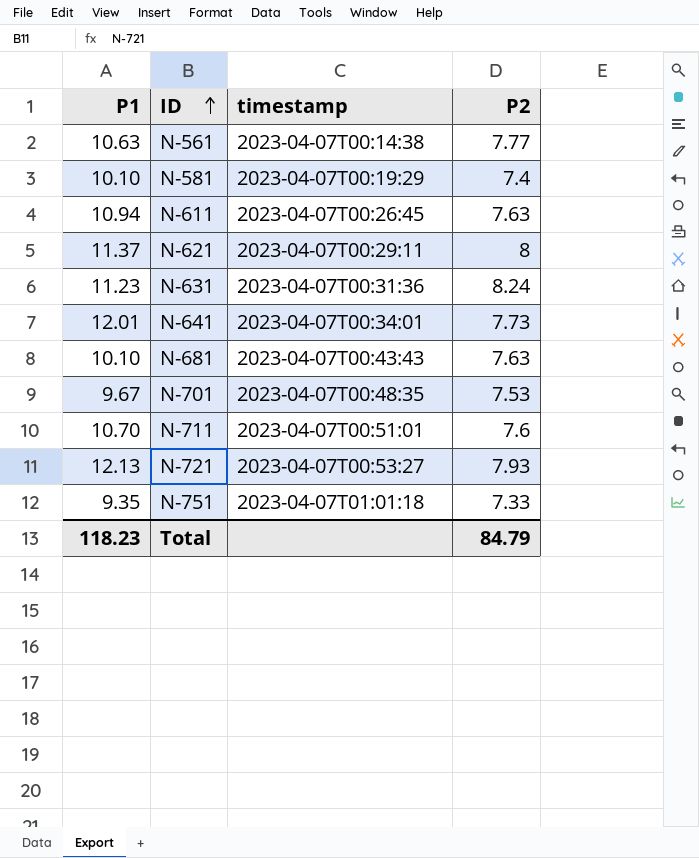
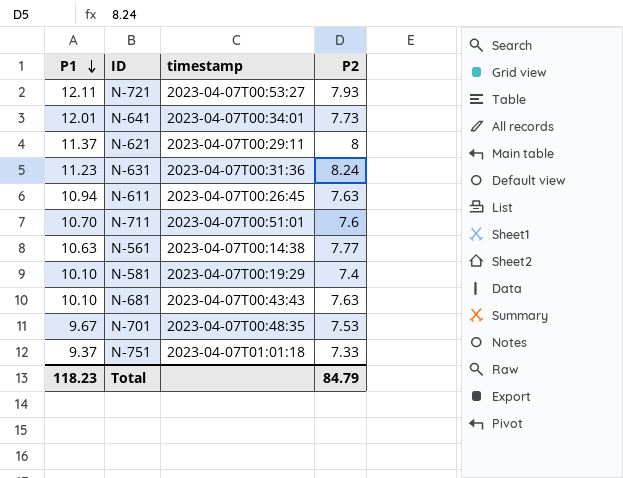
row order: ID ascending -> P1 descending
N-721 | P1: 12.13 -> 12.11
N-751 | P1: 9.35 -> 9.37

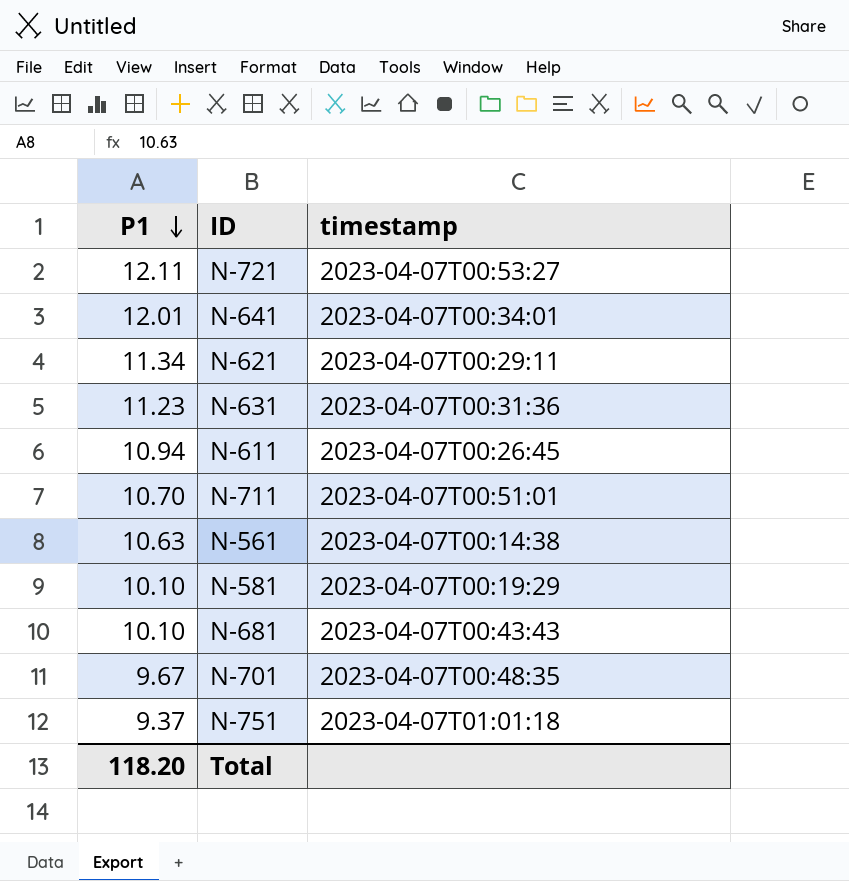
column P2 | position: 4 -> none
N-621 | P1: 11.37 -> 11.34
Total | P1: 118.23 -> 118.20

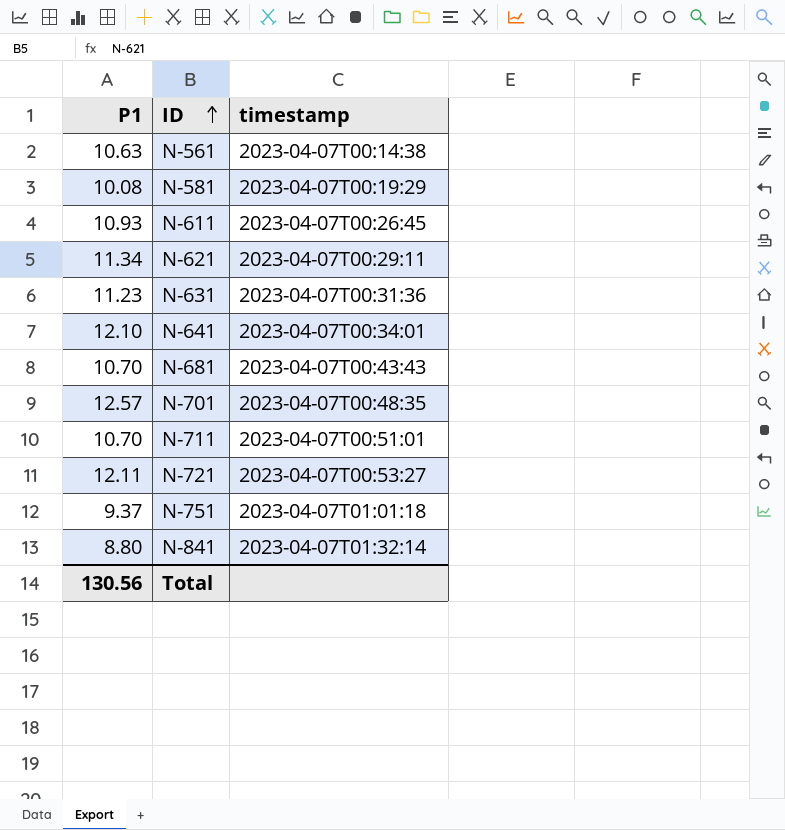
row order: P1 descending -> ID ascending
N-581 | P1: 10.10 -> 10.08
N-611 | P1: 10.94 -> 10.93
N-641 | P1: 12.01 -> 12.10
N-681 | P1: 10.10 -> 10.70
N-701 | P1: 9.67 -> 12.57
row N-841: none -> 8.80 | 2023-04-07T01:32:14
Total | P1: 118.20 -> 130.56

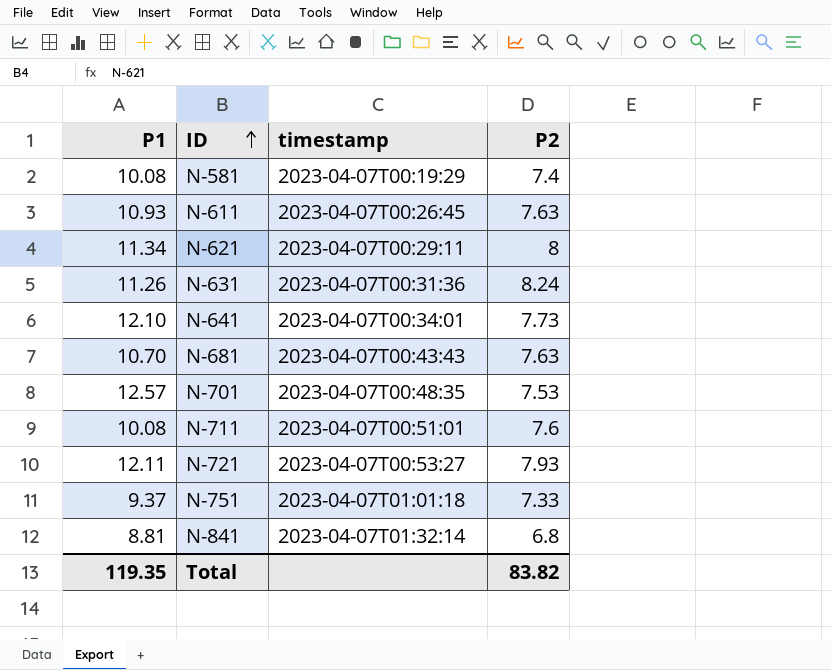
column P2 | position: none -> 4
row N-561: 10.63 | 2023-04-07T00:14:38 -> none
N-631 | P1: 11.23 -> 11.26
N-711 | P1: 10.70 -> 10.08
N-841 | P1: 8.80 -> 8.81
Total | P1: 130.56 -> 119.35

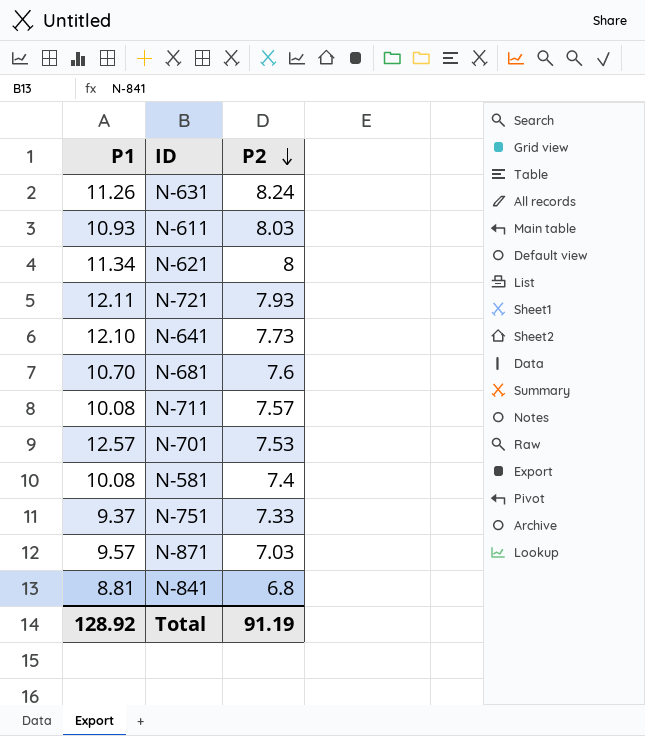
row order: ID ascending -> P2 descending
column timestamp | position: 3 -> none
N-611 | P2: 7.63 -> 8.03
N-681 | P2: 7.63 -> 7.6
N-711 | P2: 7.6 -> 7.57
row N-871: none -> 9.57 | 7.03
Total | P1: 119.35 -> 128.92
Total | P2: 83.82 -> 91.19

